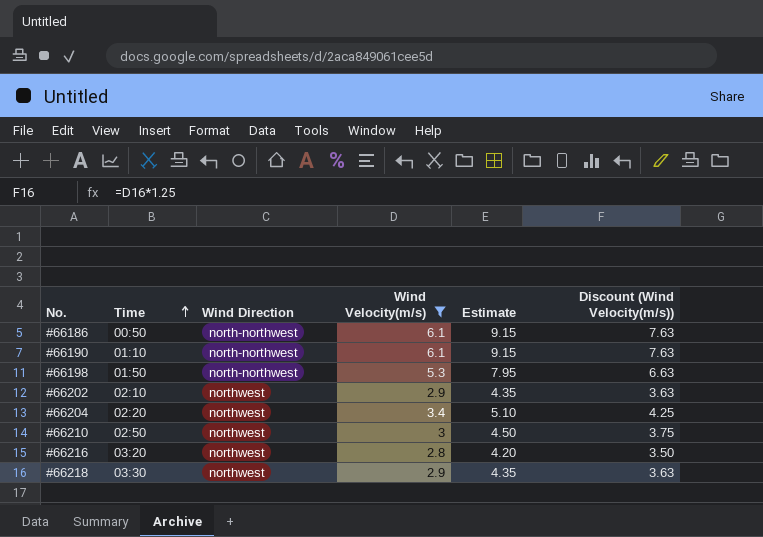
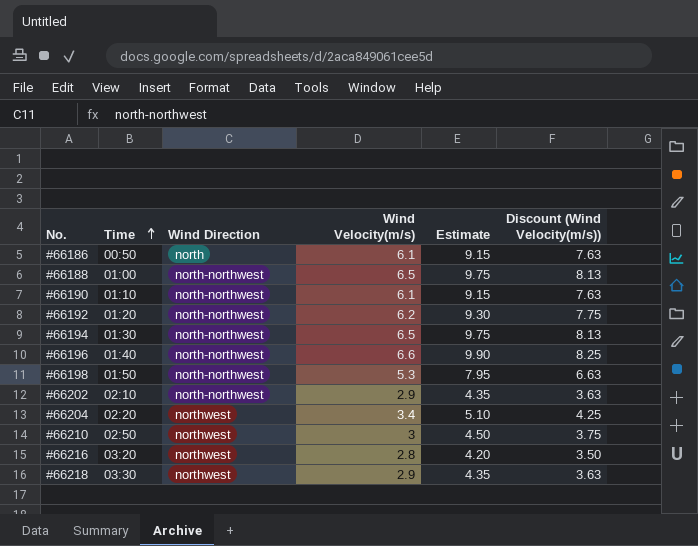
filter: Wind Velocity(m/s) <= 6.1 -> none
#66186 | Wind Direction: north-northwest -> north
#66202 | Wind Direction: northwest -> north-northwest

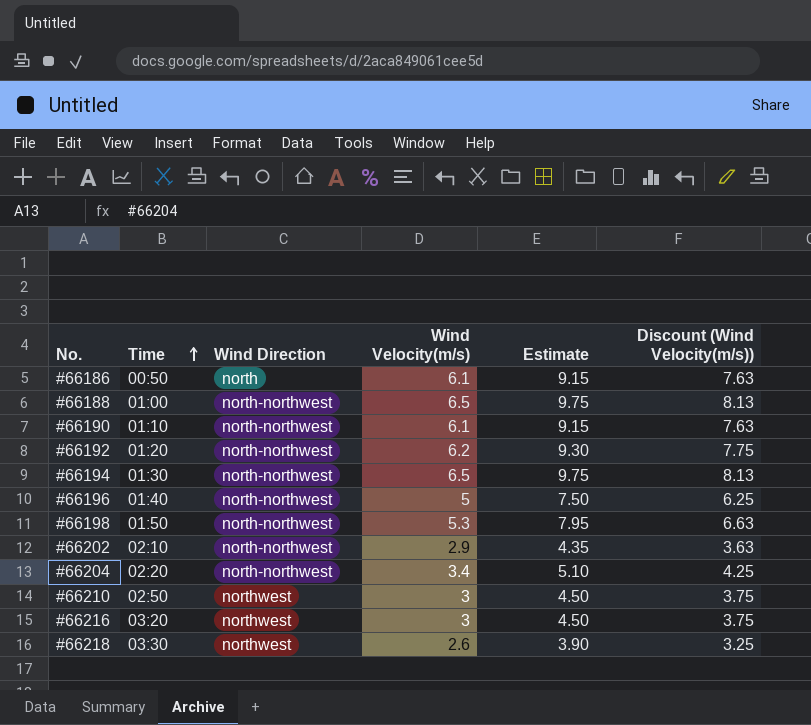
#66196 | Wind Velocity(m/s): 6.6 -> 5
#66196 | Estimate: 9.90 -> 7.50
#66196 | Discount (Wind Velocity(m/s)): 8.25 -> 6.25
#66204 | Wind Direction: northwest -> north-northwest
#66216 | Wind Velocity(m/s): 2.8 -> 3
#66216 | Estimate: 4.20 -> 4.50
#66216 | Discount (Wind Velocity(m/s)): 3.50 -> 3.75
#66218 | Wind Velocity(m/s): 2.9 -> 2.6
#66218 | Estimate: 4.35 -> 3.90
#66218 | Discount (Wind Velocity(m/s)): 3.63 -> 3.25

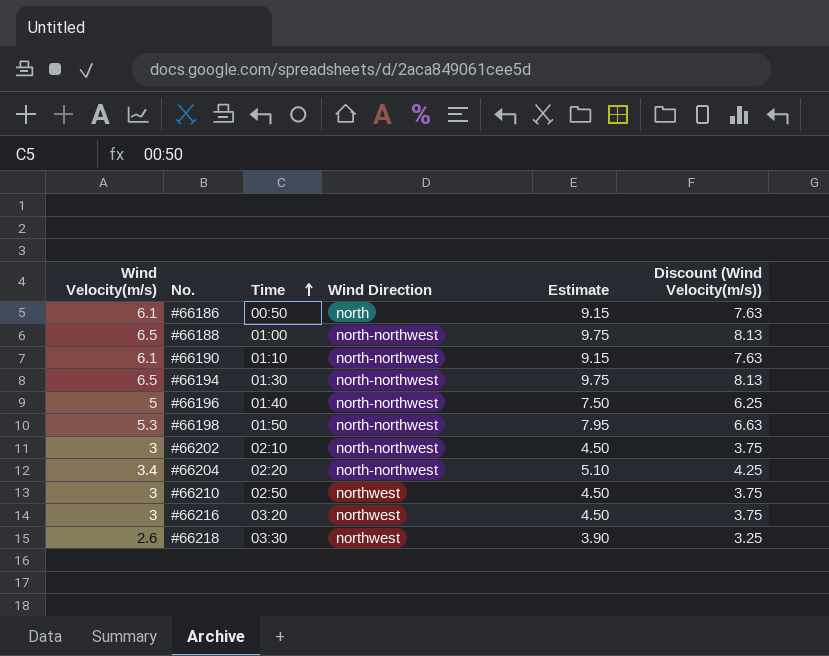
column Wind Velocity(m/s) | position: 4 -> 1
row #66192: 01:20 | north-northwest | 6.2 | 9.30 | 7.75 -> none
#66202 | Wind Velocity(m/s): 2.9 -> 3
#66202 | Estimate: 4.35 -> 4.50
#66202 | Discount (Wind Velocity(m/s)): 3.63 -> 3.75

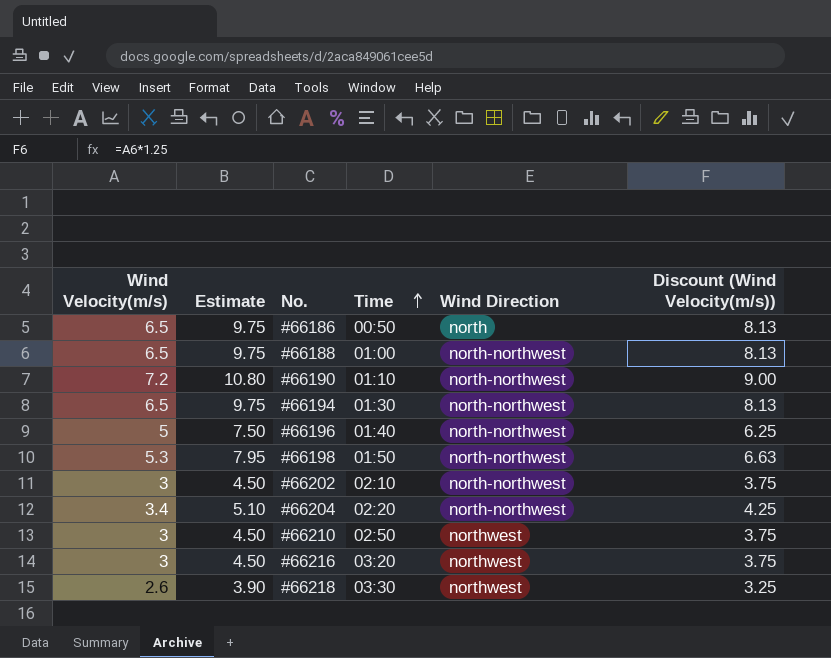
column Estimate | position: 5 -> 2
#66186 | Wind Velocity(m/s): 6.1 -> 6.5
#66186 | Estimate: 9.15 -> 9.75
#66186 | Discount (Wind Velocity(m/s)): 7.63 -> 8.13
#66190 | Wind Velocity(m/s): 6.1 -> 7.2
#66190 | Estimate: 9.15 -> 10.80
#66190 | Discount (Wind Velocity(m/s)): 7.63 -> 9.00

